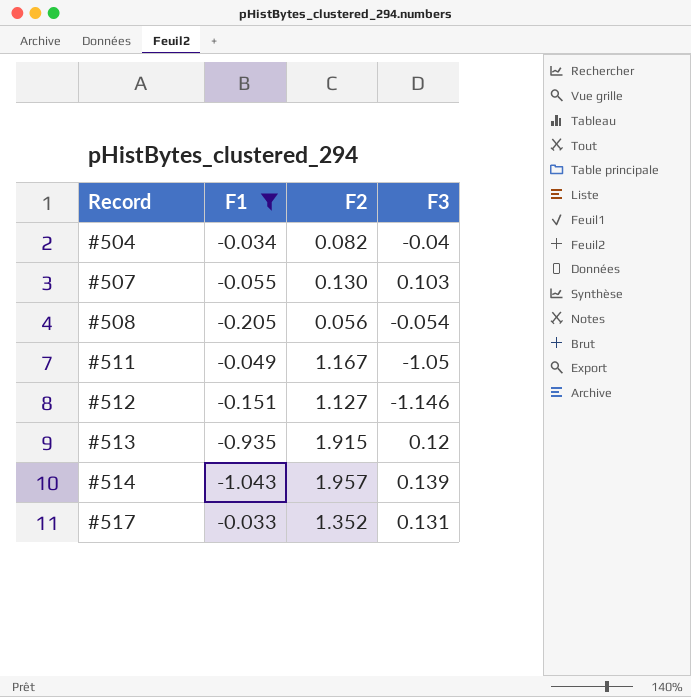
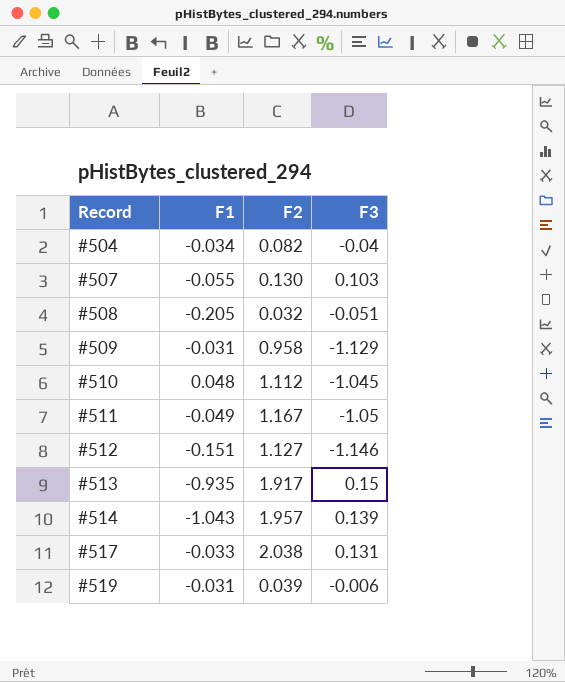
filter: F1 <= -0.033 -> none
#508 | F2: 0.056 -> 0.032
#508 | F3: -0.054 -> -0.051
#513 | F2: 1.915 -> 1.917
#513 | F3: 0.12 -> 0.15
#517 | F2: 1.352 -> 2.038

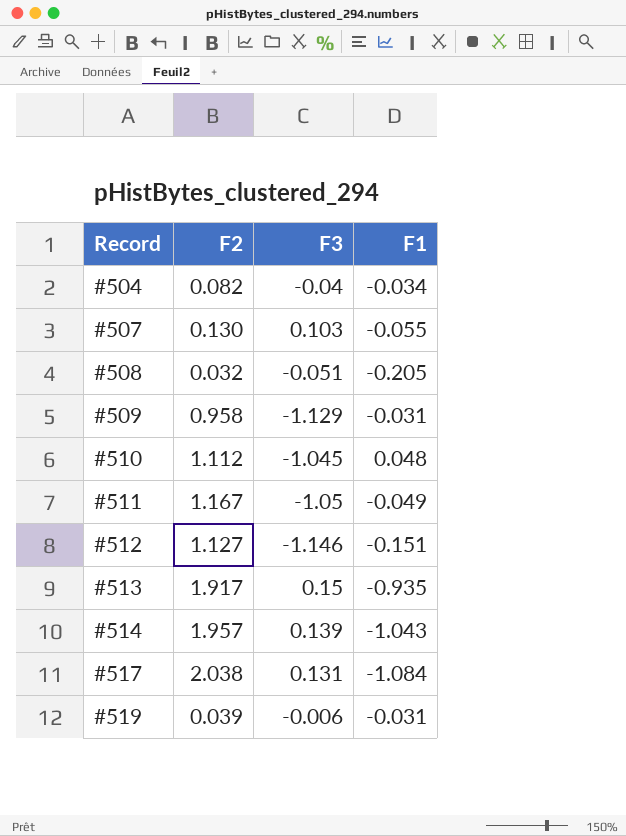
column F1 | position: 2 -> 4
#517 | F1: -0.033 -> -1.084

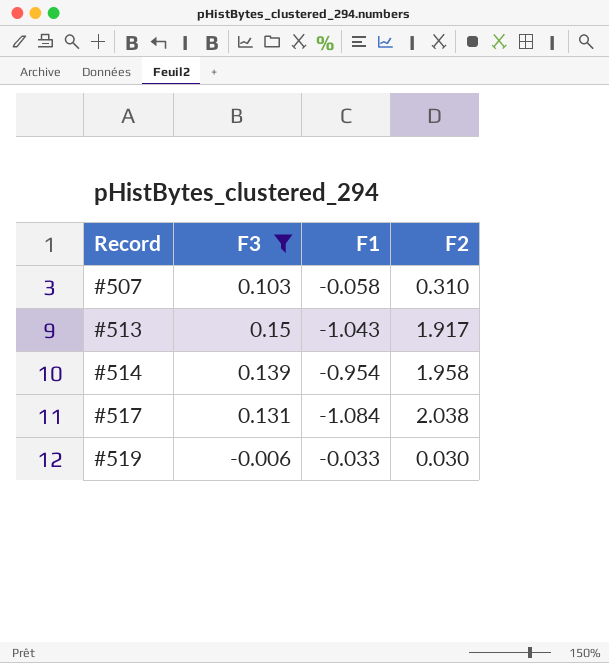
filter: none -> F3 >= -0.006
column F2 | position: 2 -> 4
#507 | F1: -0.055 -> -0.058
#507 | F2: 0.130 -> 0.310
#513 | F1: -0.935 -> -1.043
#514 | F1: -1.043 -> -0.954
#514 | F2: 1.957 -> 1.958
#519 | F1: -0.031 -> -0.033
#519 | F2: 0.039 -> 0.030

